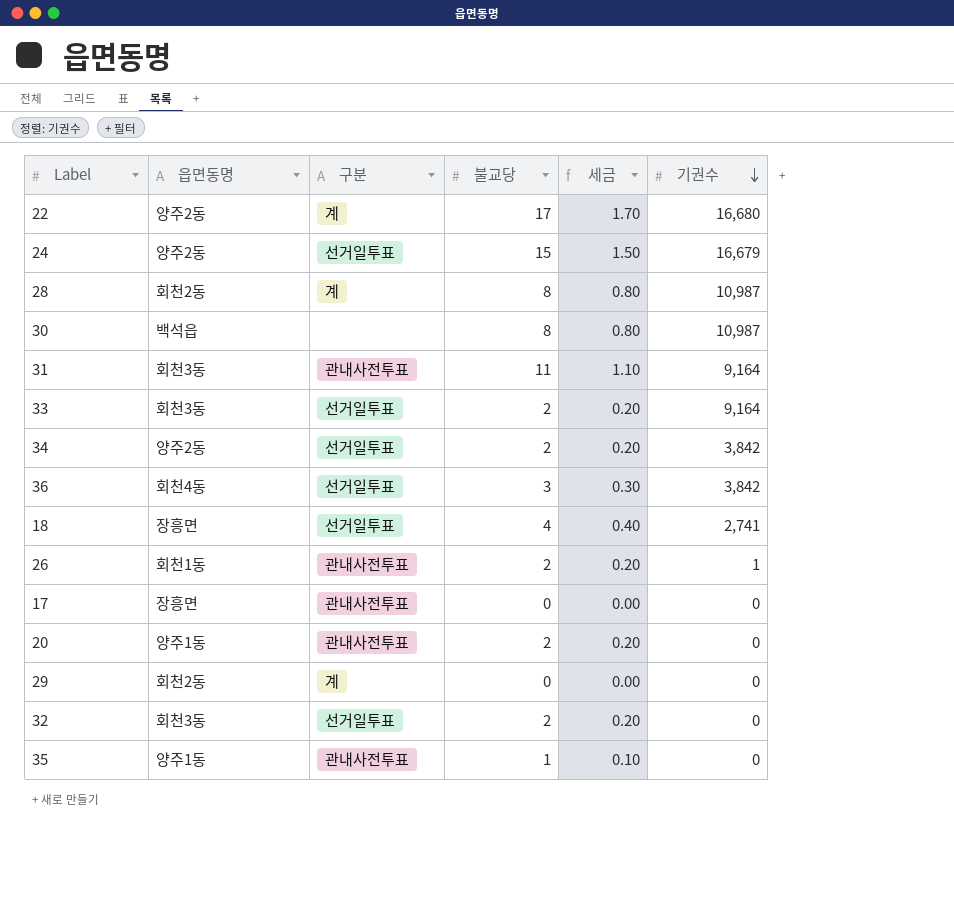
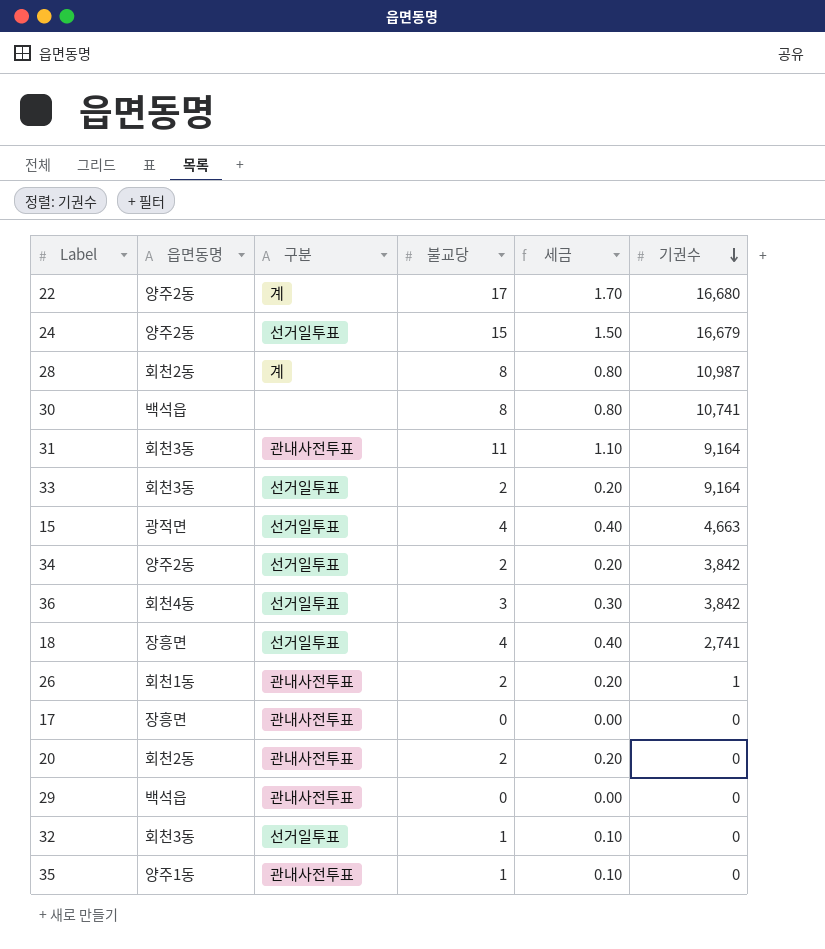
30 | 기권수: 10,987 -> 10,741
row 15: none -> 광적면 | 선거일투표 | 4 | 0.40 | 4,663
20 | 읍면동명: 양주1동 -> 회천2동
29 | 읍면동명: 회천2동 -> 백석읍
29 | 구분: 계 -> 관내사전투표
32 | 불교당: 2 -> 1
32 | 세금: 0.20 -> 0.10

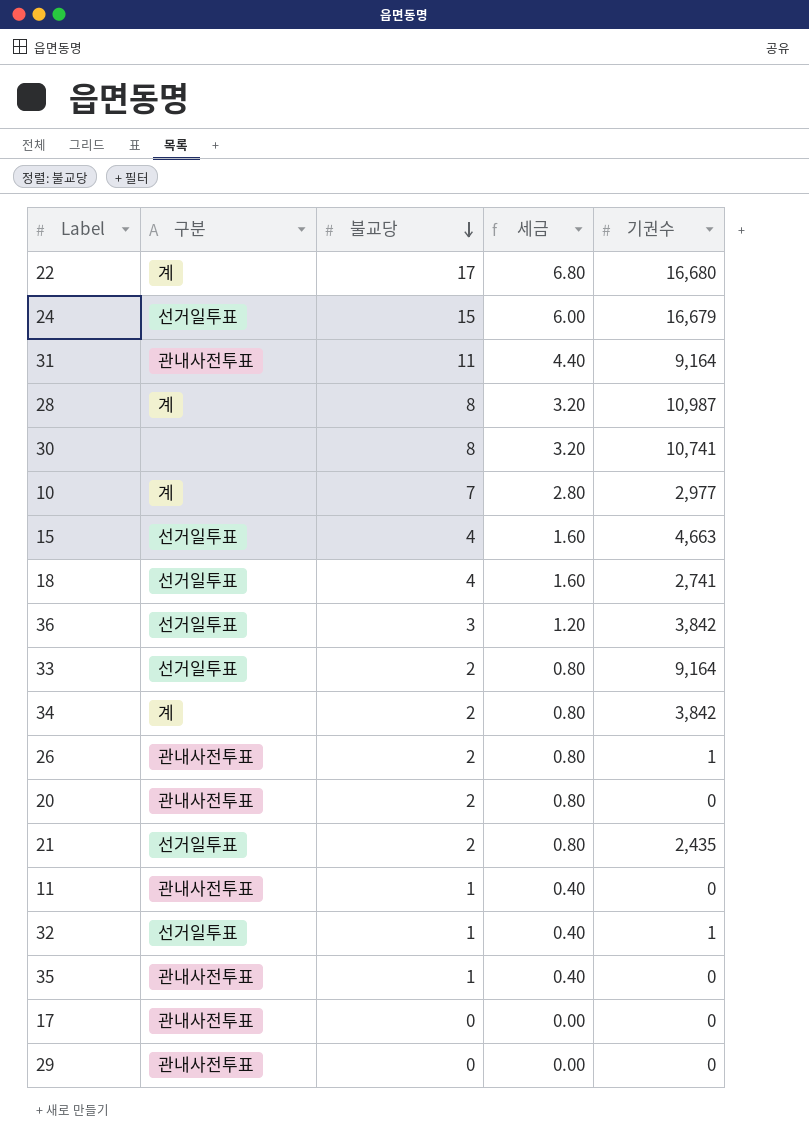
row order: 기권수 descending -> 불교당 descending
column 읍면동명 | position: 2 -> none
column 세금 | formula: [불교당] * 0.1 -> [불교당] * 0.4
row 10: none -> 계 | 7 | 2.80 | 2,977
34 | 구분: 선거일투표 -> 계
row 21: none -> 선거일투표 | 2 | 0.80 | 2,435
row 11: none -> 관내사전투표 | 1 | 0.40 | 0
32 | 기권수: 0 -> 1

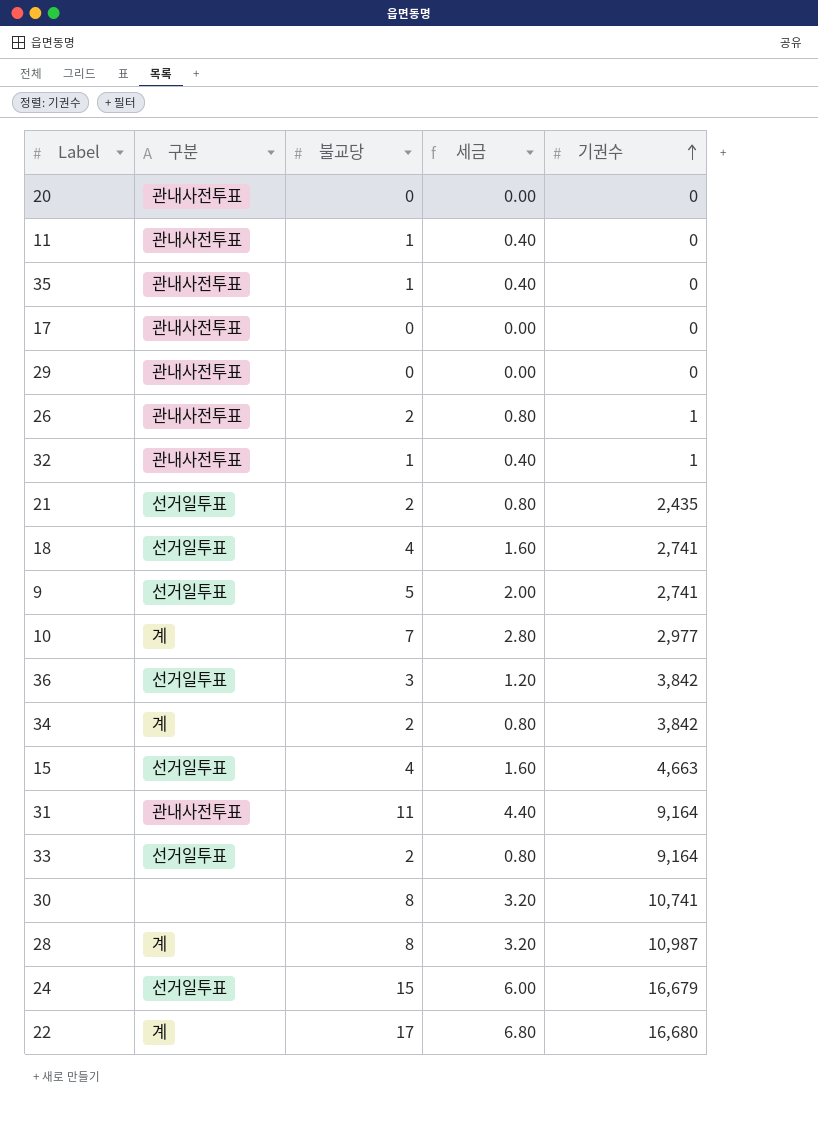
row order: 불교당 descending -> 기권수 ascending
20 | 불교당: 2 -> 0
20 | 세금: 0.80 -> 0.00
32 | 구분: 선거일투표 -> 관내사전투표
row 9: none -> 선거일투표 | 5 | 2.00 | 2,741

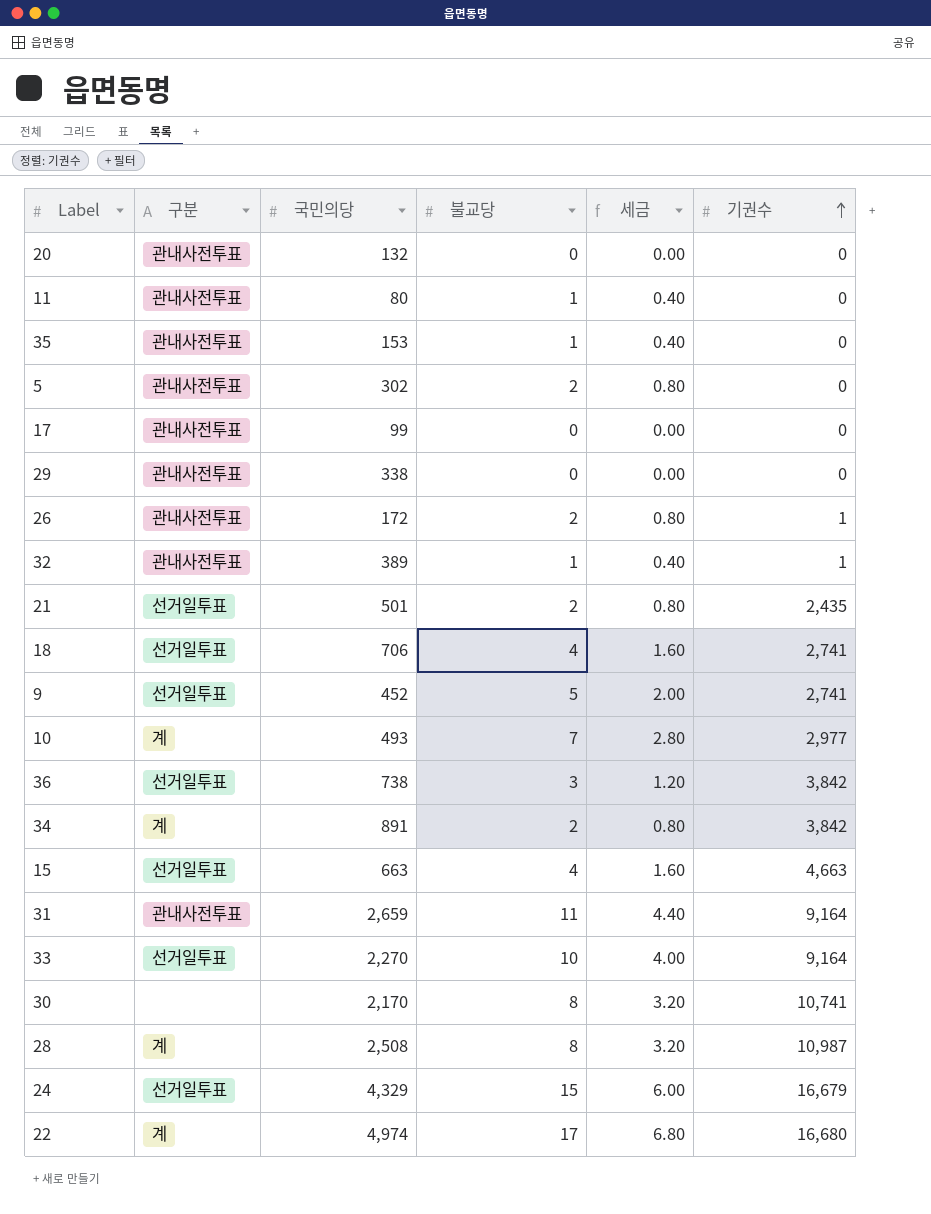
column 국민의당 | position: none -> 3
row 5: none -> 관내사전투표 | 302 | 2 | 0.80 | 0
33 | 불교당: 2 -> 10
33 | 세금: 0.80 -> 4.00

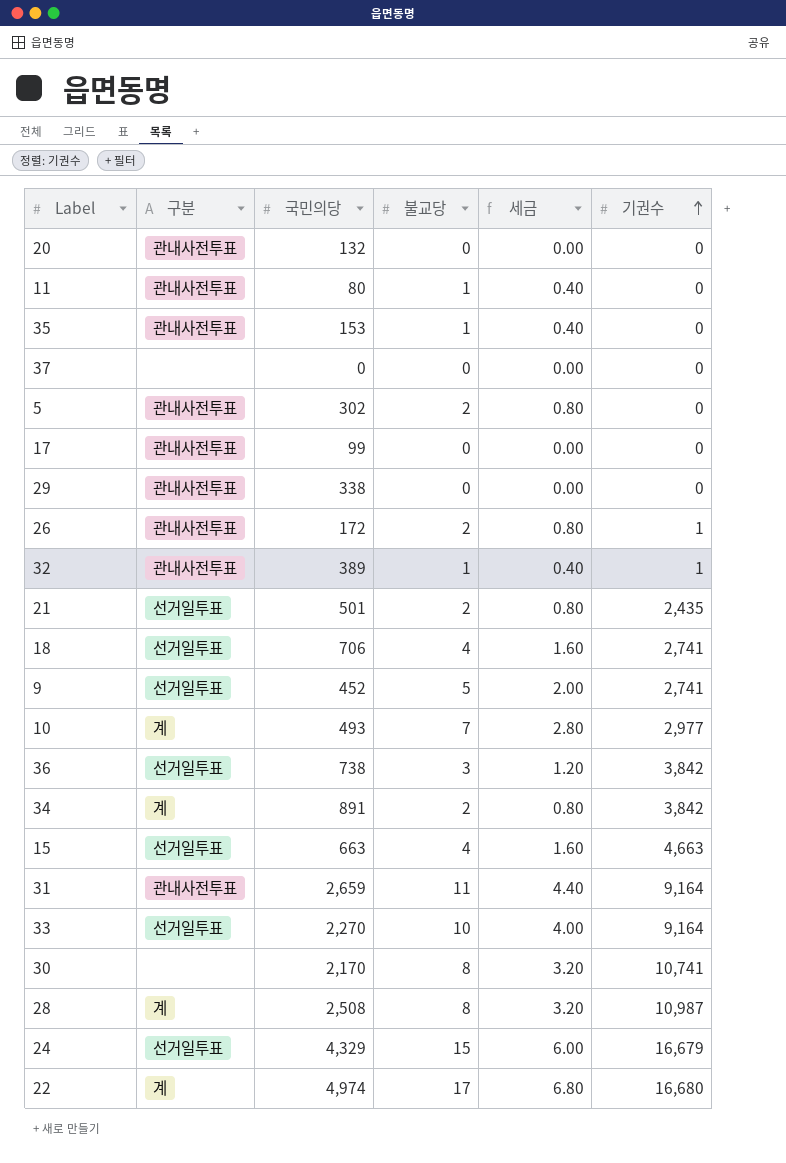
row 37: none -> none | 0 | 0 | 0.00 | 0

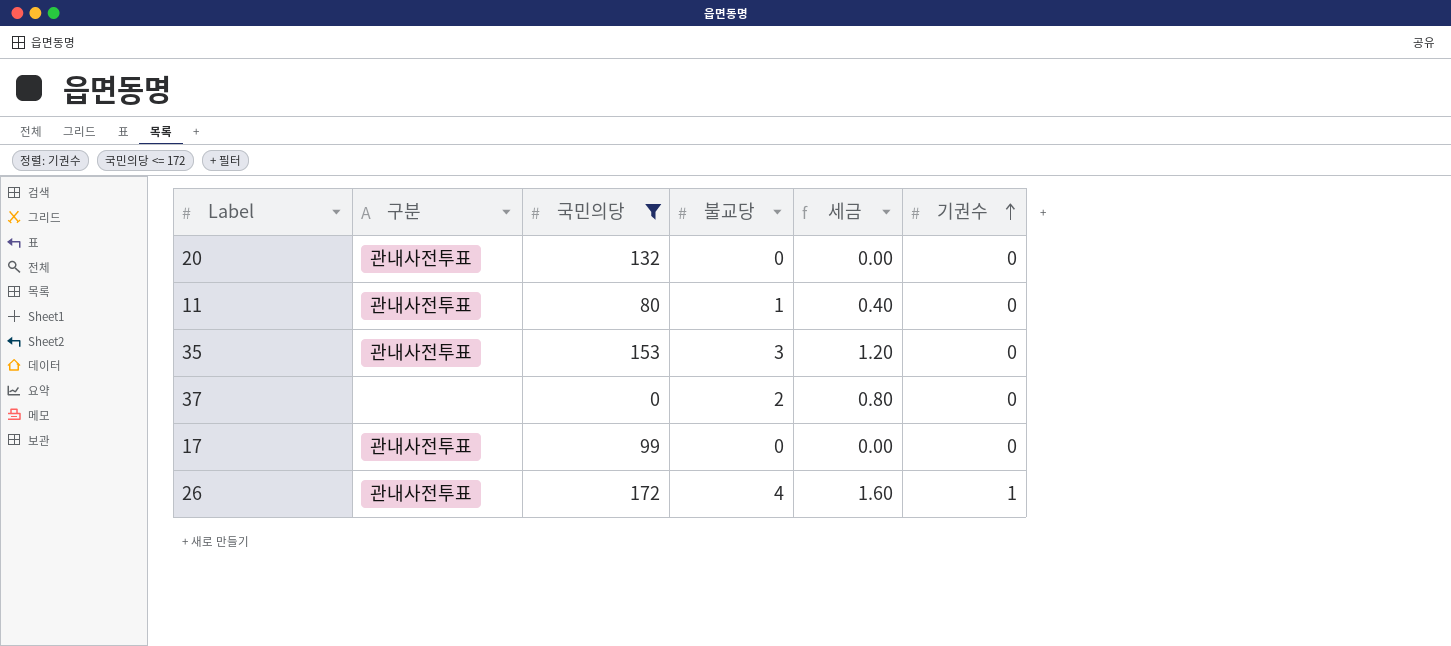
filter: none -> 국민의당 <= 172
35 | 불교당: 1 -> 3
35 | 세금: 0.40 -> 1.20
37 | 불교당: 0 -> 2
37 | 세금: 0.00 -> 0.80
26 | 불교당: 2 -> 4
26 | 세금: 0.80 -> 1.60

